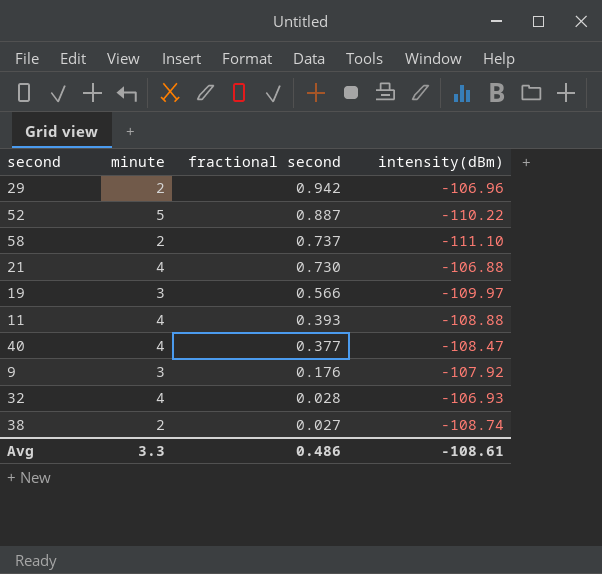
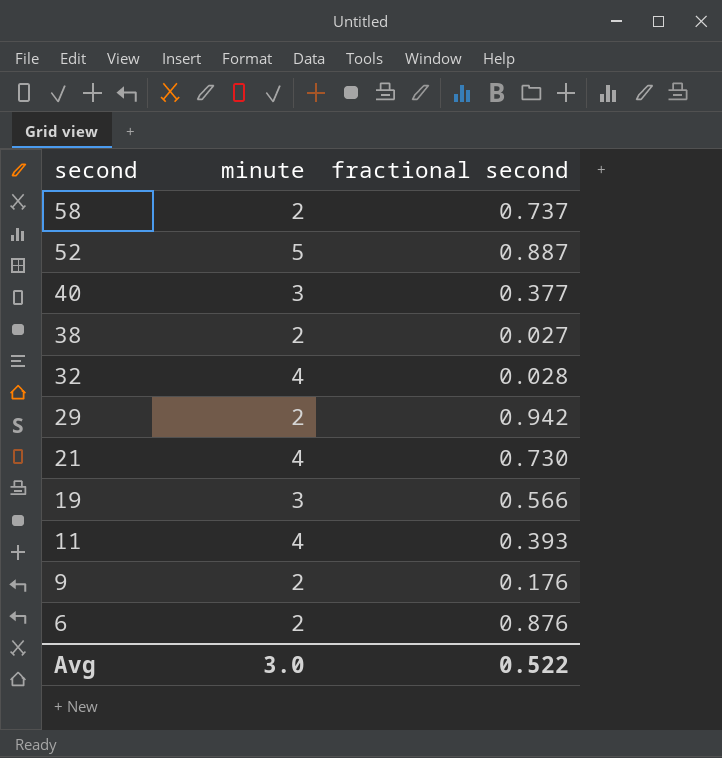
row order: fractional second descending -> second descending
column intensity(dBm) | position: 4 -> none
40 | minute: 4 -> 3
9 | minute: 3 -> 2
row 6: none -> 2 | 0.876
Avg | minute: 3.3 -> 3.0
Avg | fractional second: 0.486 -> 0.522

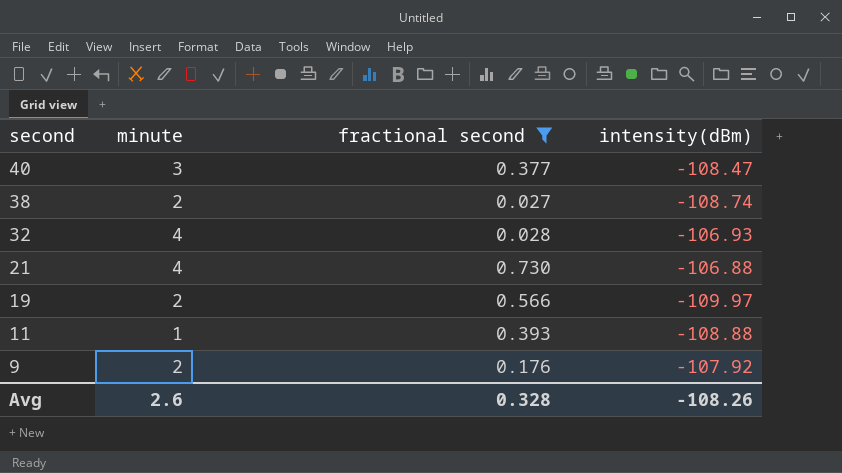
filter: none -> fractional second <= 0.730
column intensity(dBm) | position: none -> 4
19 | minute: 3 -> 2
11 | minute: 4 -> 1
Avg | minute: 3.0 -> 2.6
Avg | fractional second: 0.522 -> 0.328

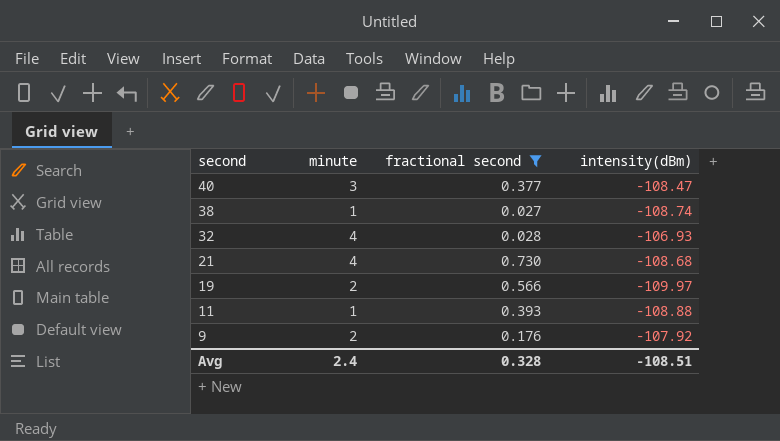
38 | minute: 2 -> 1
21 | intensity(dBm): -106.88 -> -108.68
Avg | minute: 2.6 -> 2.4
Avg | intensity(dBm): -108.26 -> -108.51

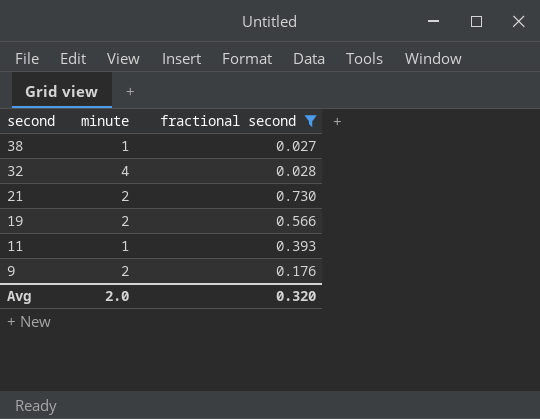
column intensity(dBm) | position: 4 -> none
row 40: 3 | 0.377 | -108.47 -> none
21 | minute: 4 -> 2
Avg | minute: 2.4 -> 2.0
Avg | fractional second: 0.328 -> 0.320

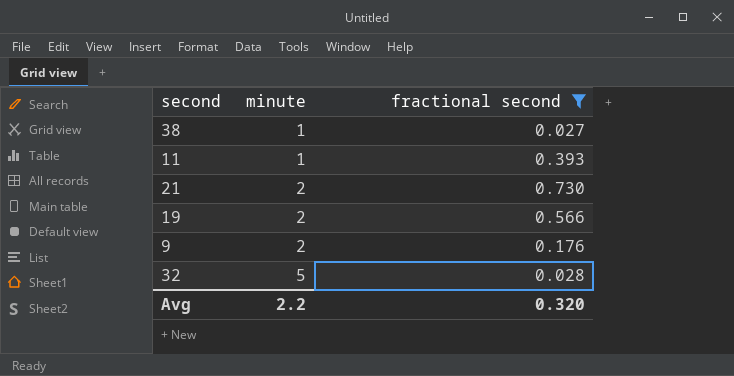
row order: second descending -> minute ascending
32 | minute: 4 -> 5
Avg | minute: 2.0 -> 2.2

